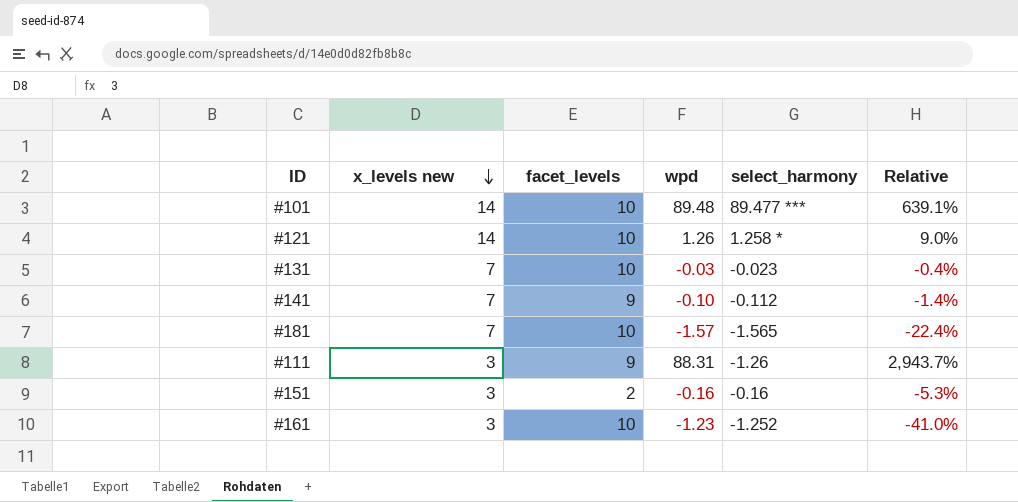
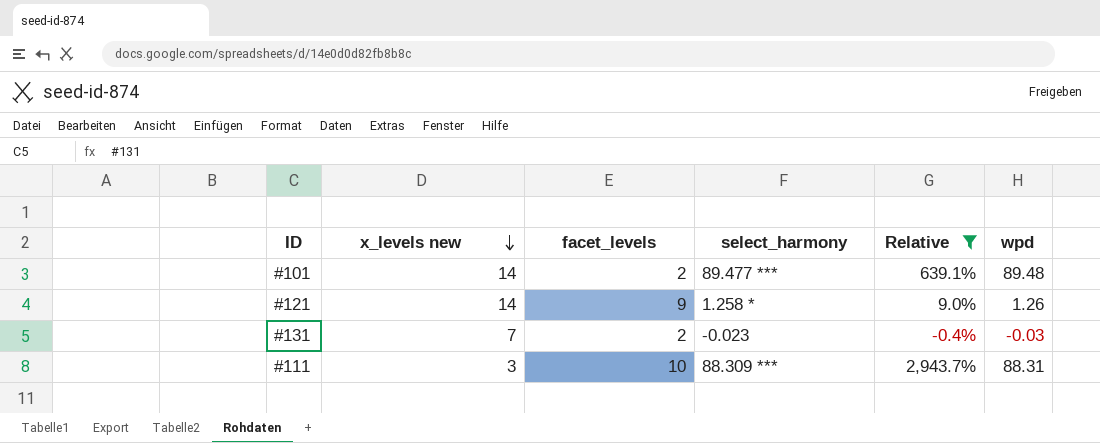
filter: none -> Relative >= -0.4%
column wpd | position: 4 -> 6
#101 | facet_levels: 10 -> 2
#121 | facet_levels: 10 -> 9
#131 | facet_levels: 10 -> 2
#111 | facet_levels: 9 -> 10
#111 | select_harmony: -1.26 -> 88.309 ***

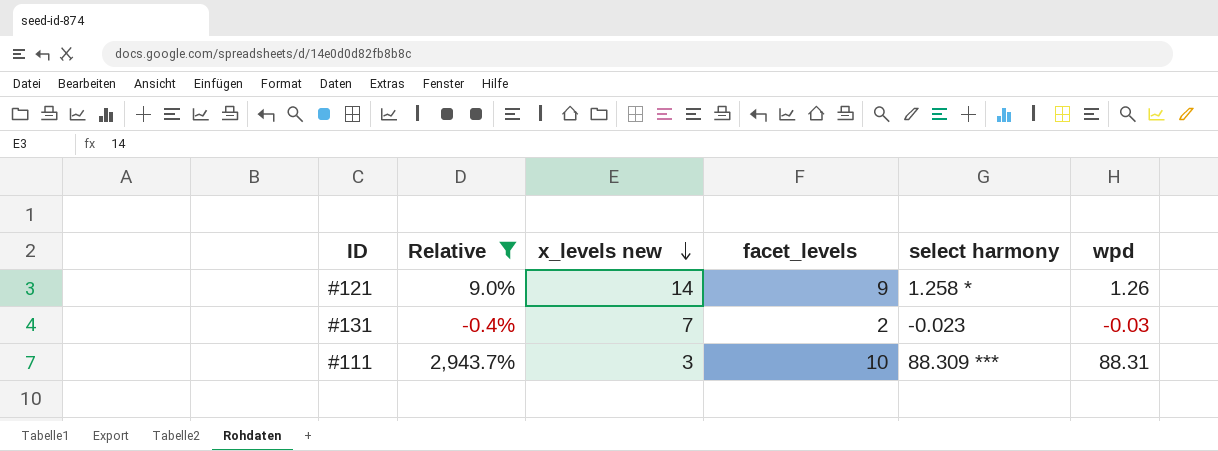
column Relative | position: 5 -> 2
column name: select_harmony -> select harmony
row #101: 14 | 2 | 89.477 *** | 639.1% | 89.48 -> none

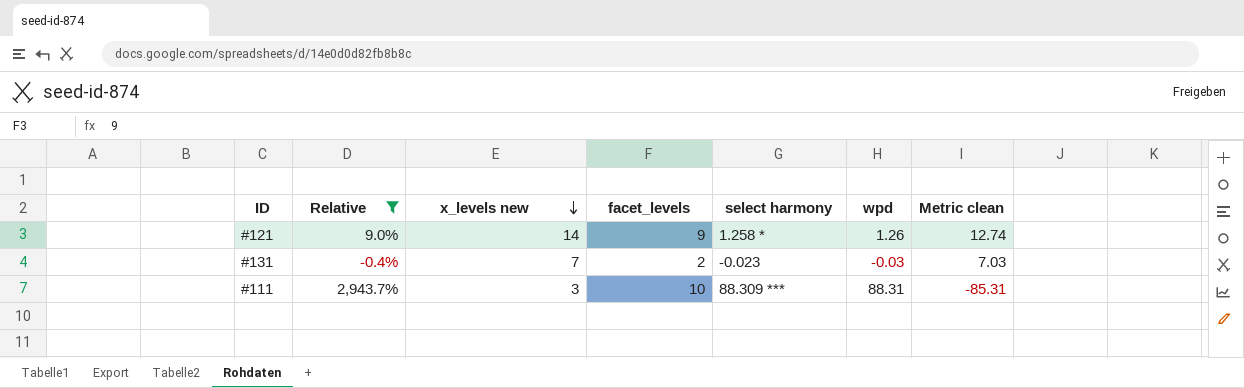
column Metric clean | formula: none -> [x_levels new] - [wpd]

